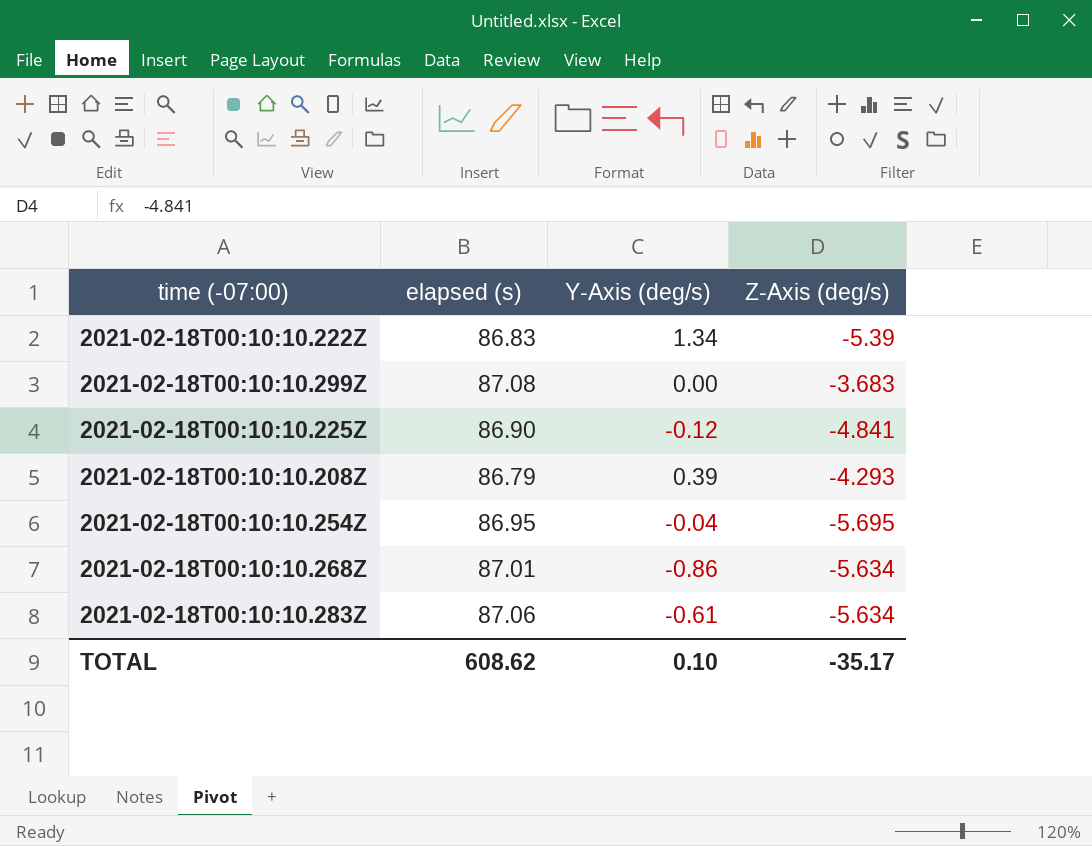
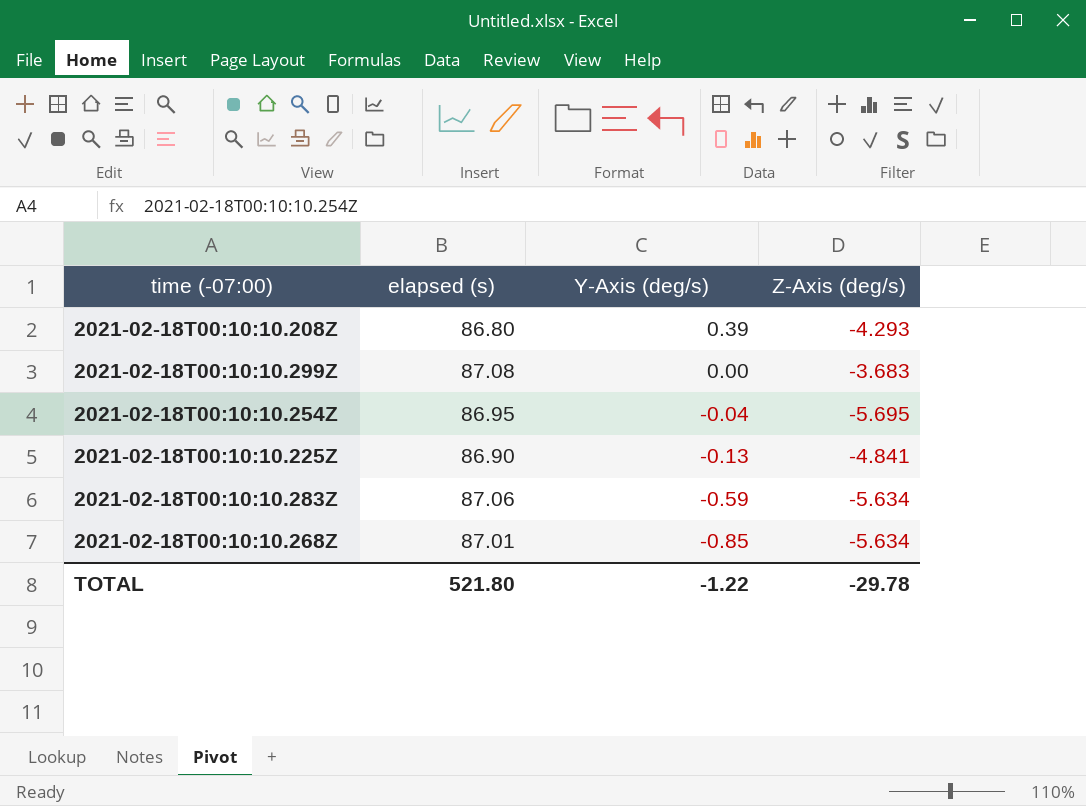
row order: none -> Y-Axis (deg/s) descending
row 2021-02-18T00:10:10.222Z: 86.83 | 1.34 | -5.39 -> none
2021-02-18T00:10:10.208Z | elapsed (s): 86.79 -> 86.80
2021-02-18T00:10:10.225Z | Y-Axis (deg/s): -0.12 -> -0.13
2021-02-18T00:10:10.283Z | Y-Axis (deg/s): -0.61 -> -0.59
2021-02-18T00:10:10.268Z | Y-Axis (deg/s): -0.86 -> -0.85
TOTAL | elapsed (s): 608.62 -> 521.80
TOTAL | Y-Axis (deg/s): 0.10 -> -1.22
TOTAL | Z-Axis (deg/s): -35.17 -> -29.78

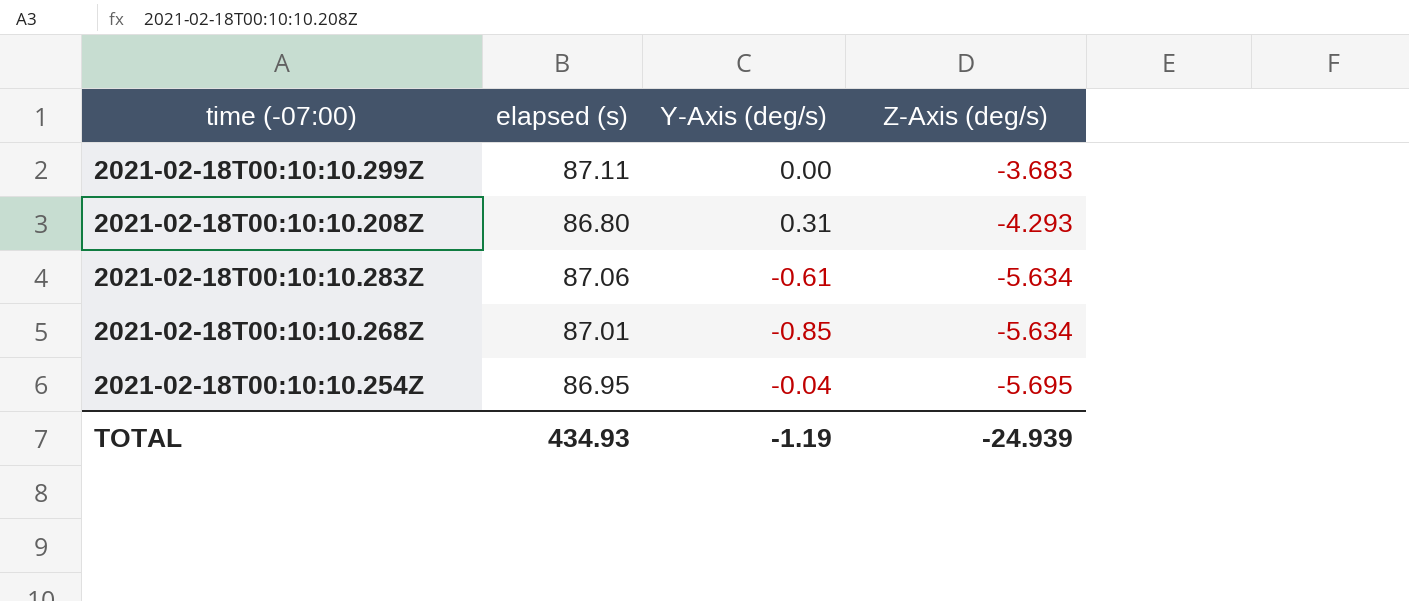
row order: Y-Axis (deg/s) descending -> Z-Axis (deg/s) descending
row 2021-02-18T00:10:10.225Z: 86.90 | -0.13 | -4.841 -> none
2021-02-18T00:10:10.299Z | elapsed (s): 87.08 -> 87.11
2021-02-18T00:10:10.208Z | Y-Axis (deg/s): 0.39 -> 0.31
2021-02-18T00:10:10.283Z | Y-Axis (deg/s): -0.59 -> -0.61
TOTAL | elapsed (s): 521.80 -> 434.93
TOTAL | Y-Axis (deg/s): -1.22 -> -1.19
TOTAL | Z-Axis (deg/s): -29.78 -> -24.939

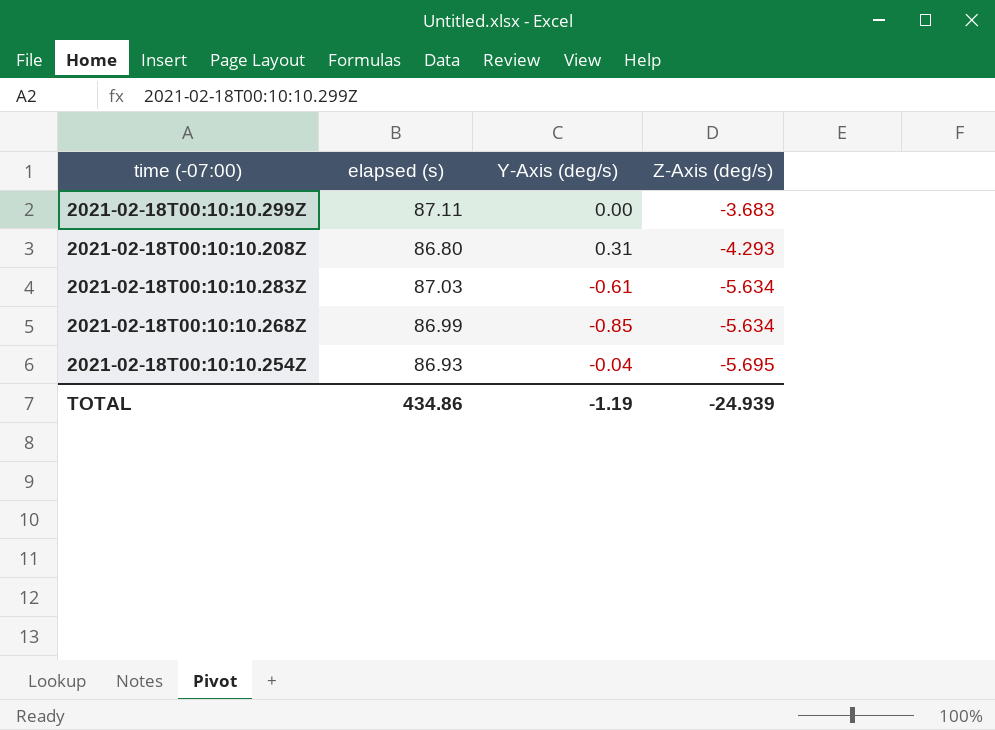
2021-02-18T00:10:10.283Z | elapsed (s): 87.06 -> 87.03
2021-02-18T00:10:10.268Z | elapsed (s): 87.01 -> 86.99
2021-02-18T00:10:10.254Z | elapsed (s): 86.95 -> 86.93
TOTAL | elapsed (s): 434.93 -> 434.86

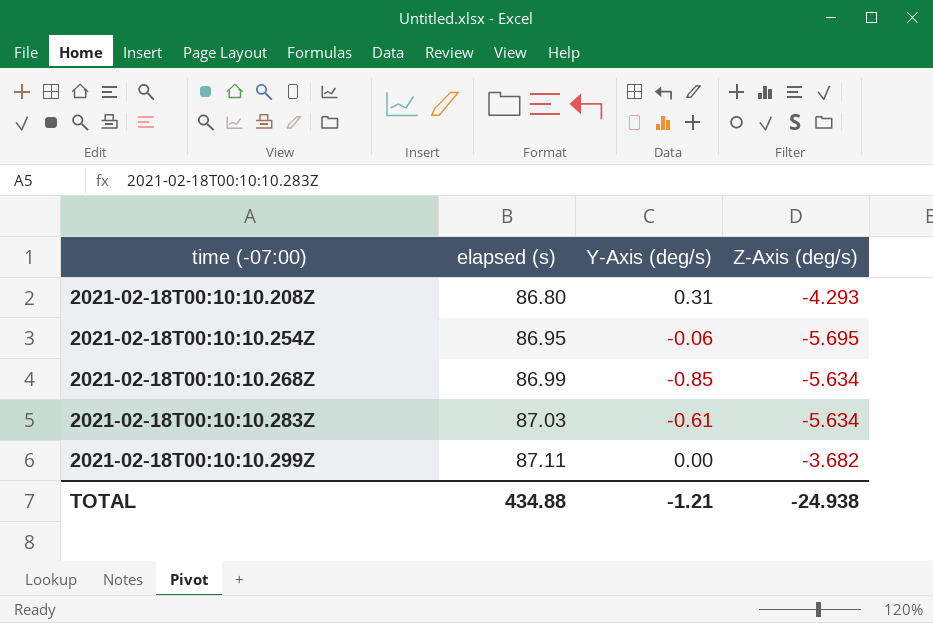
row order: Z-Axis (deg/s) descending -> time (-07:00) ascending
2021-02-18T00:10:10.254Z | elapsed (s): 86.93 -> 86.95
2021-02-18T00:10:10.254Z | Y-Axis (deg/s): -0.04 -> -0.06
2021-02-18T00:10:10.299Z | Z-Axis (deg/s): -3.683 -> -3.682
TOTAL | elapsed (s): 434.86 -> 434.88
TOTAL | Y-Axis (deg/s): -1.19 -> -1.21
TOTAL | Z-Axis (deg/s): -24.939 -> -24.938

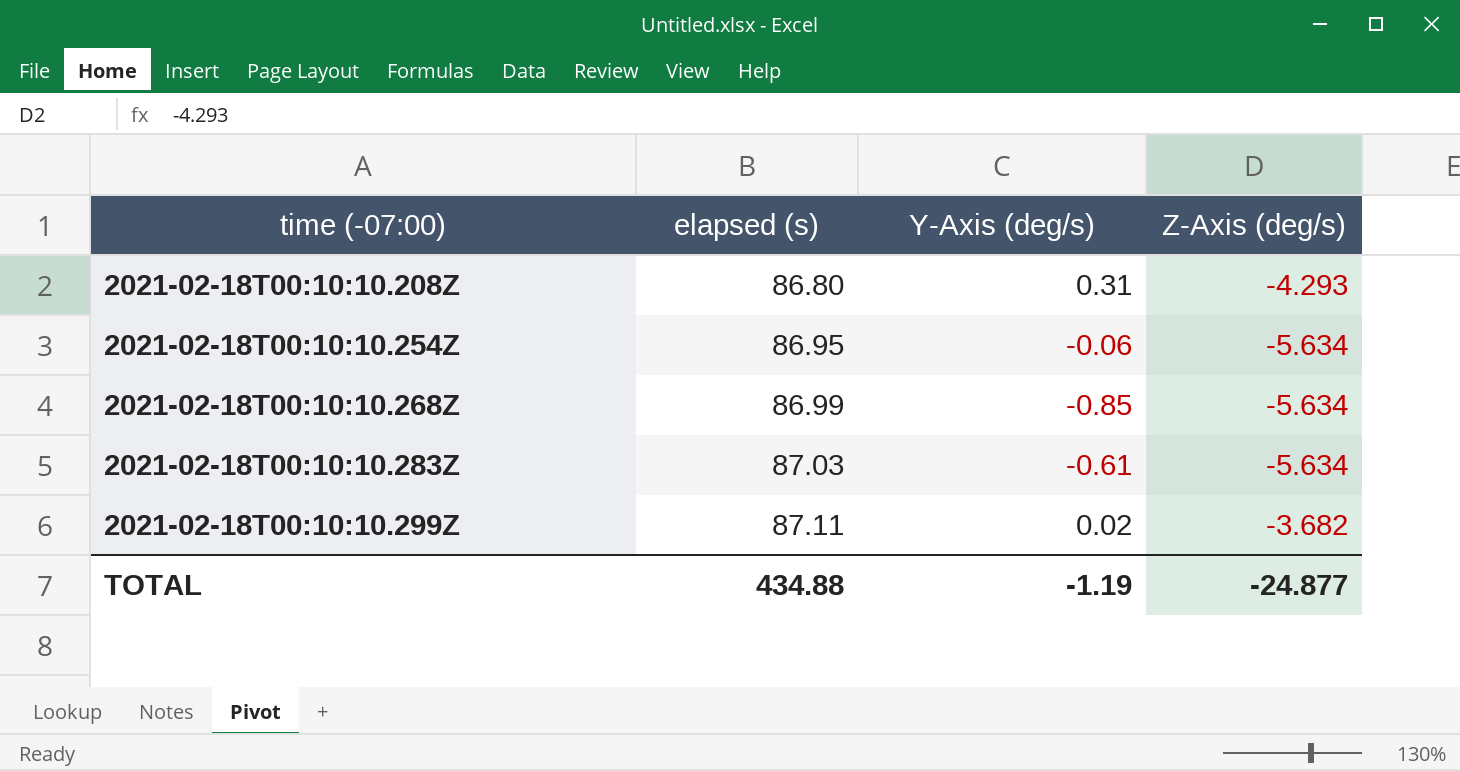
2021-02-18T00:10:10.254Z | Z-Axis (deg/s): -5.695 -> -5.634
2021-02-18T00:10:10.299Z | Y-Axis (deg/s): 0.00 -> 0.02
TOTAL | Y-Axis (deg/s): -1.21 -> -1.19
TOTAL | Z-Axis (deg/s): -24.938 -> -24.877

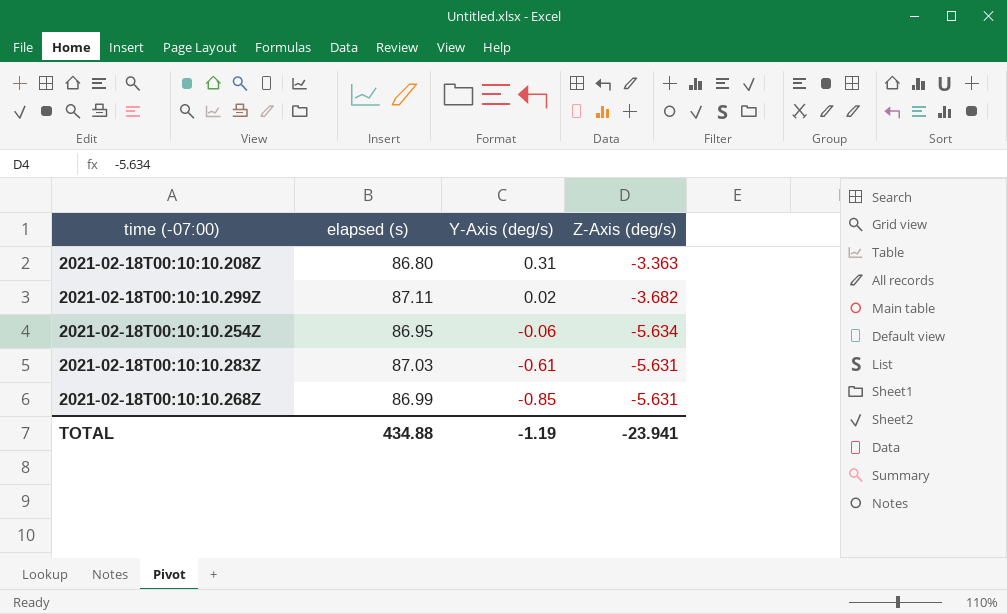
row order: time (-07:00) ascending -> Y-Axis (deg/s) descending
2021-02-18T00:10:10.208Z | Z-Axis (deg/s): -4.293 -> -3.363
2021-02-18T00:10:10.283Z | Z-Axis (deg/s): -5.634 -> -5.631
2021-02-18T00:10:10.268Z | Z-Axis (deg/s): -5.634 -> -5.631
TOTAL | Z-Axis (deg/s): -24.877 -> -23.941

